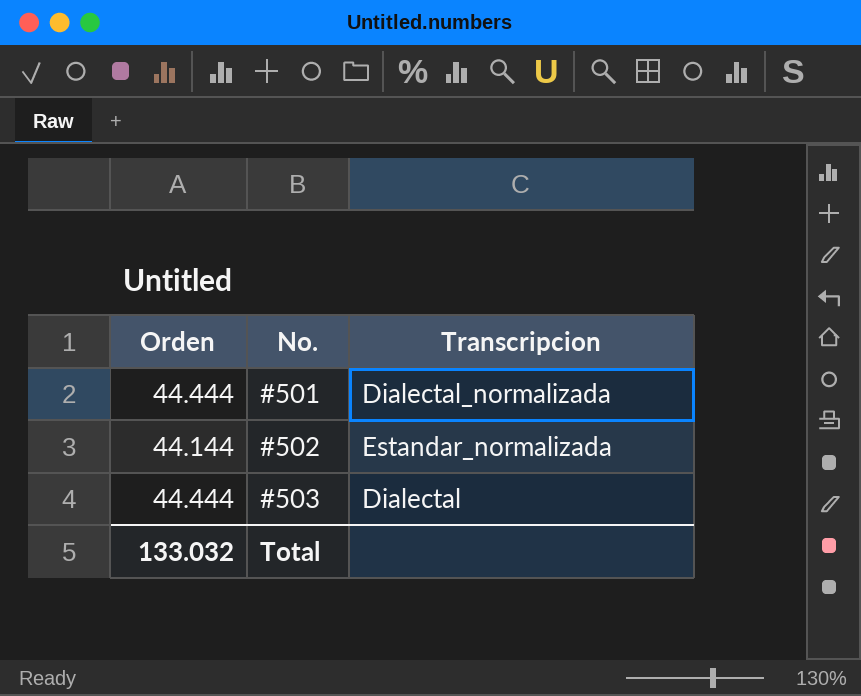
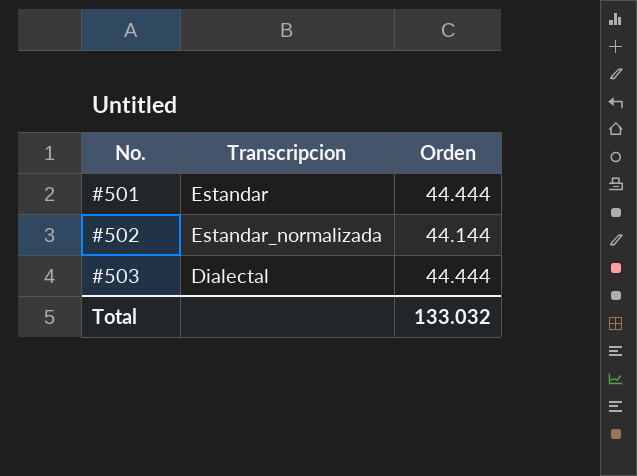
column Orden | position: 1 -> 3
#501 | Transcripcion: Dialectal_normalizada -> Estandar

